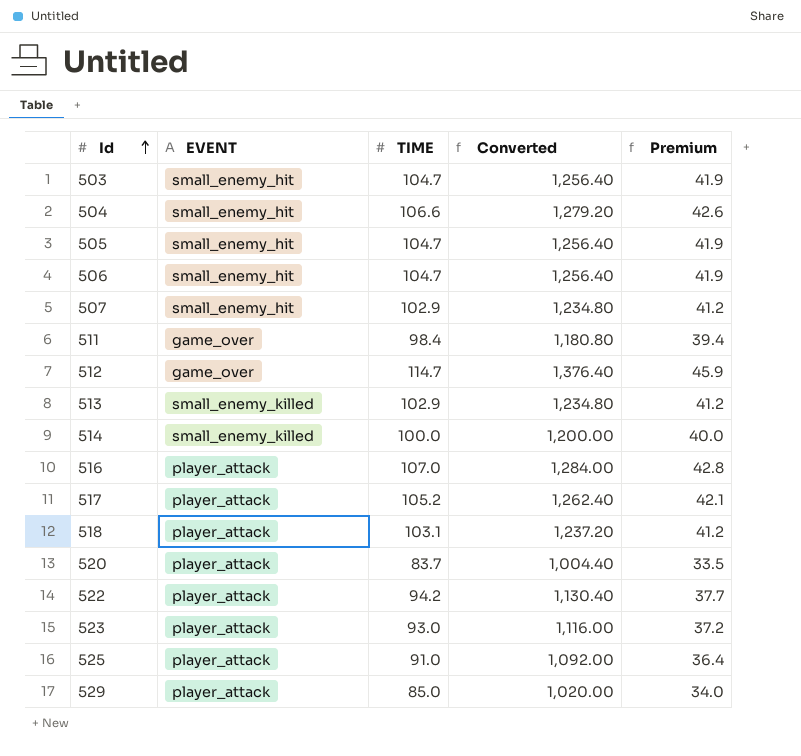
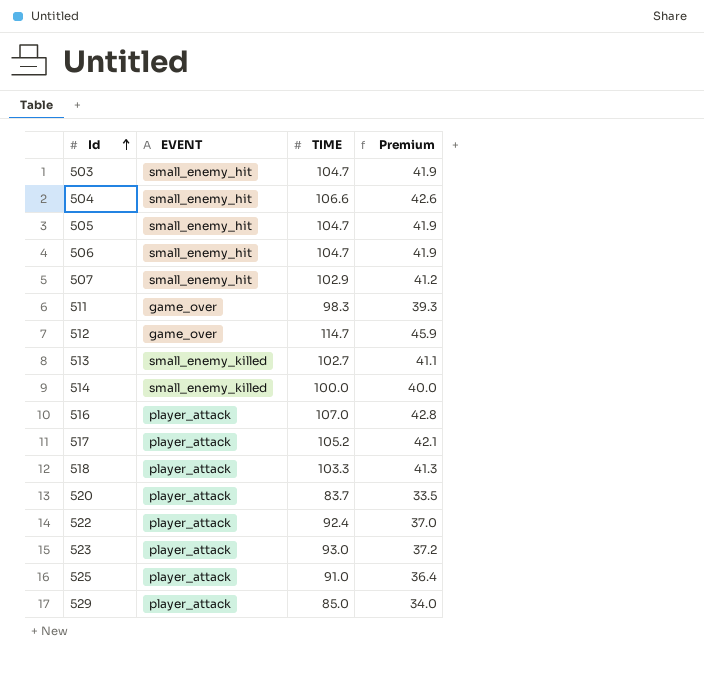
column Converted | formula: [TIME] * 12 -> none
511 | TIME: 98.4 -> 98.3
511 | Premium: 39.4 -> 39.3
513 | TIME: 102.9 -> 102.7
513 | Premium: 41.2 -> 41.1
518 | TIME: 103.1 -> 103.3
518 | Premium: 41.2 -> 41.3
522 | TIME: 94.2 -> 92.4
522 | Premium: 37.7 -> 37.0

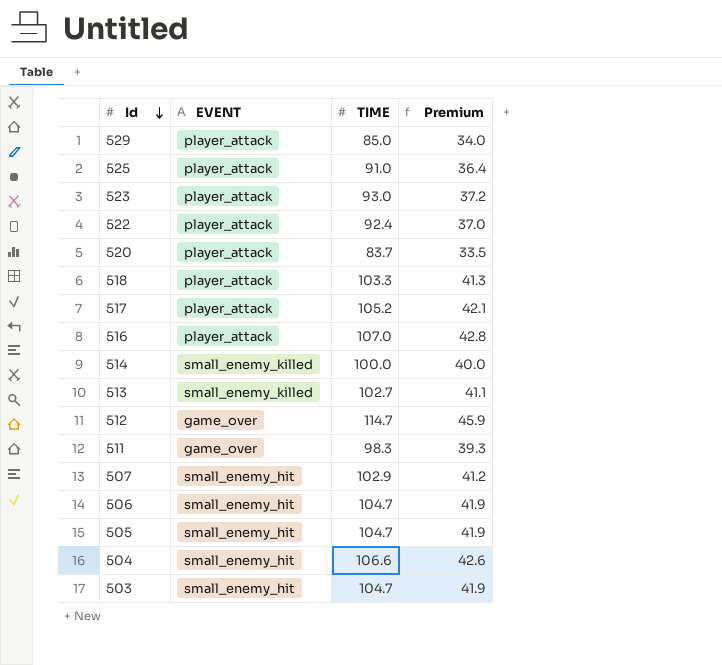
row order: Id ascending -> Id descending

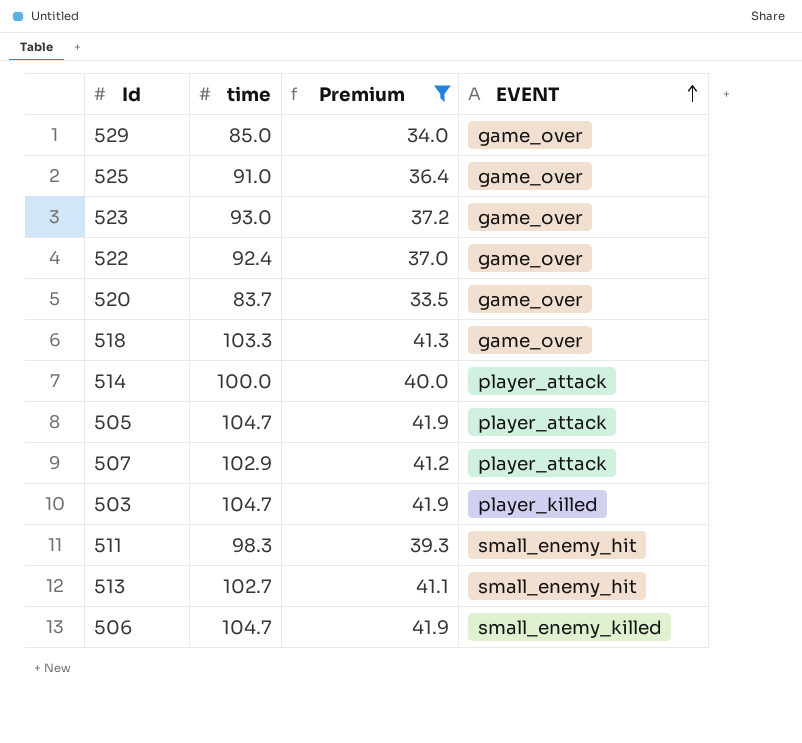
filter: none -> Premium <= 41.9
row order: Id descending -> EVENT ascending
column name: TIME -> time
column EVENT | position: 2 -> 4
529 | EVENT: player_attack -> game_over
525 | EVENT: player_attack -> game_over
523 | EVENT: player_attack -> game_over
522 | EVENT: player_attack -> game_over
520 | EVENT: player_attack -> game_over
518 | EVENT: player_attack -> game_over
514 | EVENT: small_enemy_killed -> player_attack
505 | EVENT: small_enemy_hit -> player_attack
507 | EVENT: small_enemy_hit -> player_attack
503 | EVENT: small_enemy_hit -> player_killed
511 | EVENT: game_over -> small_enemy_hit
513 | EVENT: small_enemy_killed -> small_enemy_hit
506 | EVENT: small_enemy_hit -> small_enemy_killed

